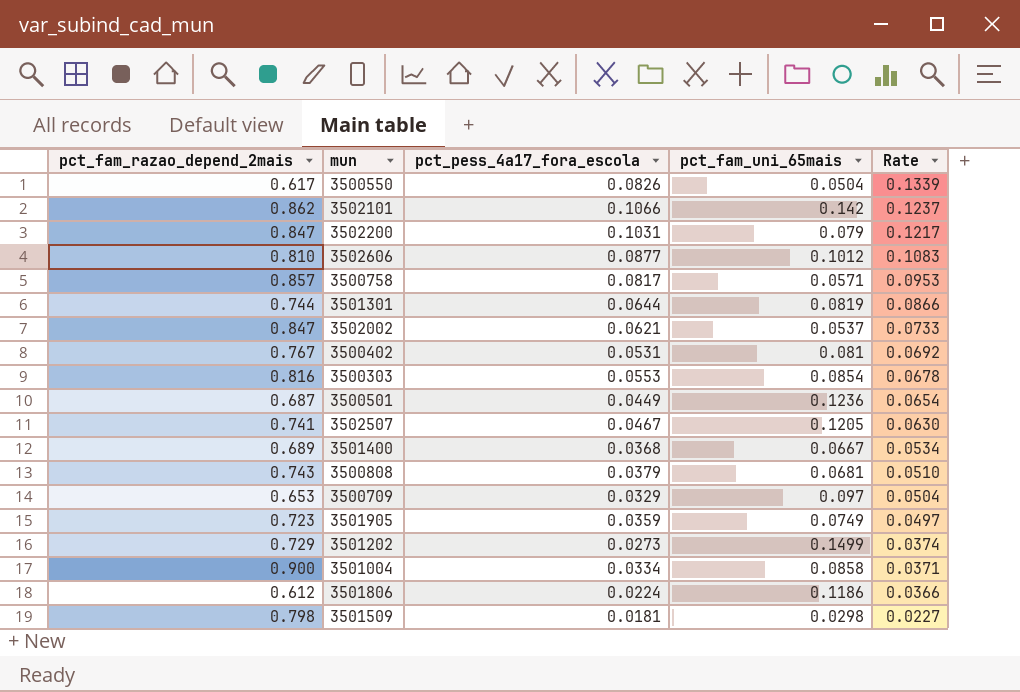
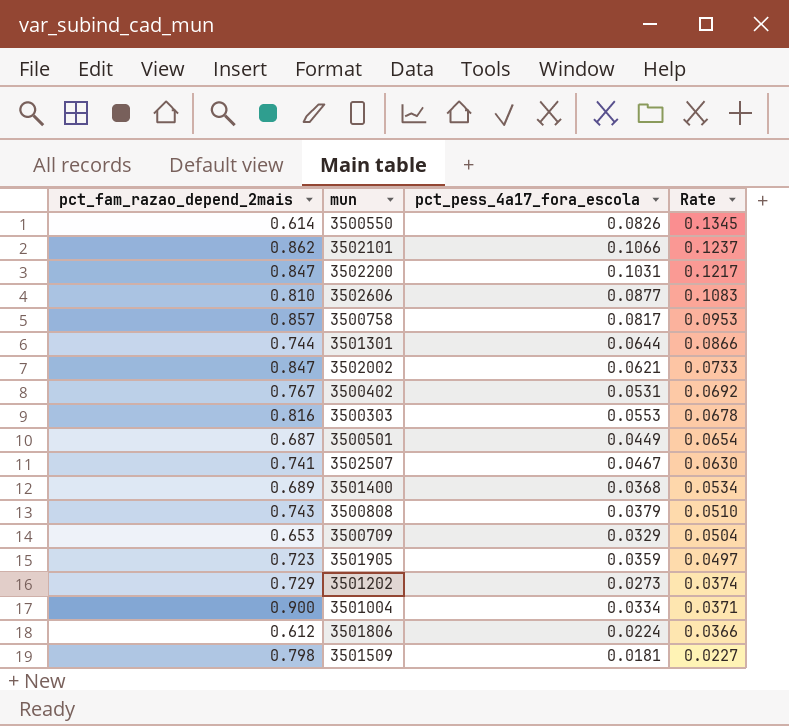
column pct_fam_uni_65mais | position: 4 -> none
3500550 | pct_fam_razao_depend_2mais: 0.617 -> 0.614
3500550 | Rate: 0.1339 -> 0.1345

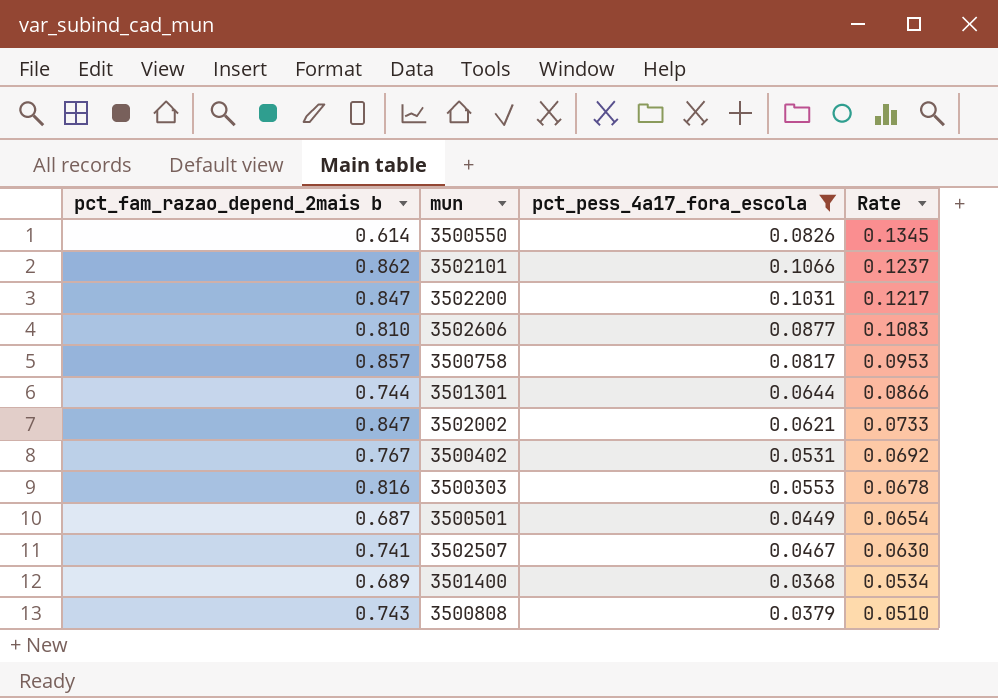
filter: none -> pct_pess_4a17_fora_escola >= 0.0368
column name: pct_fam_razao_depend_2mais -> pct_fam_razao_depend_2mais b

